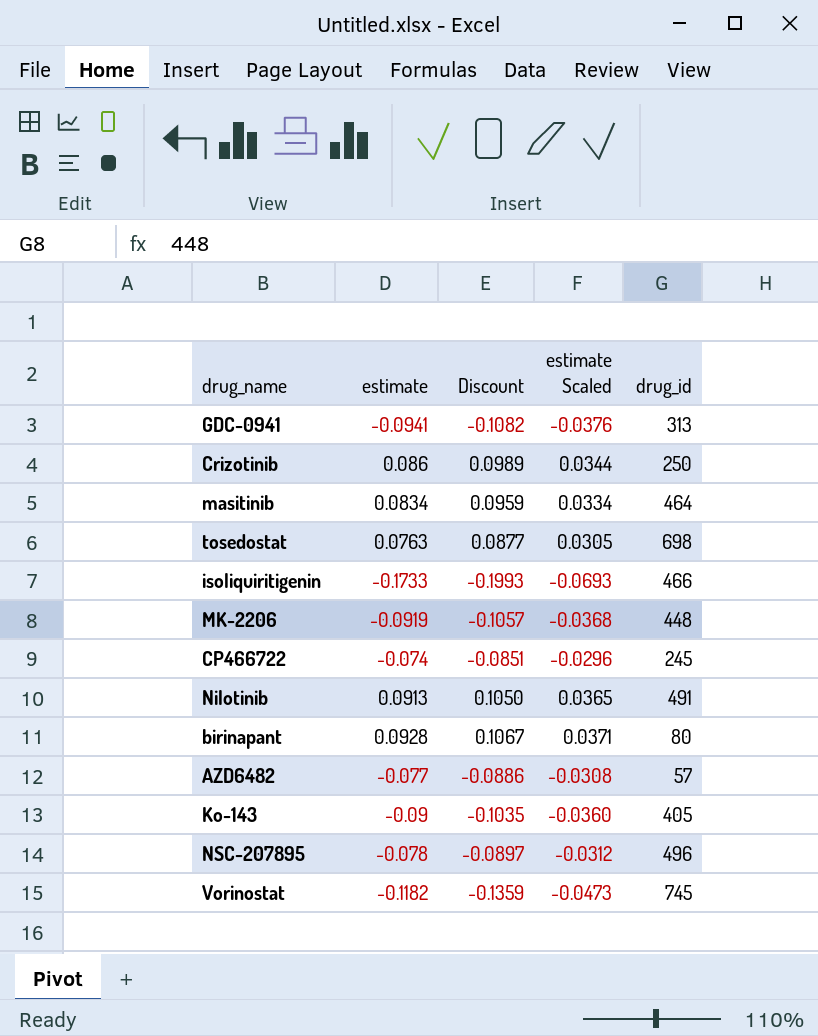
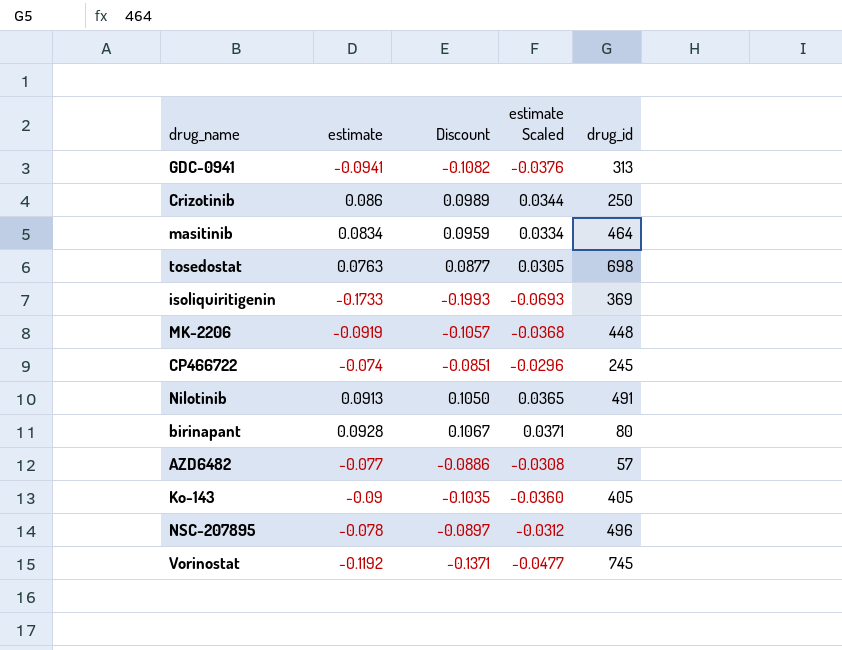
isoliquiritigenin | drug_id: 466 -> 369
Vorinostat | estimate: -0.1182 -> -0.1192
Vorinostat | Discount: -0.1359 -> -0.1371
Vorinostat | estimate Scaled: -0.0473 -> -0.0477

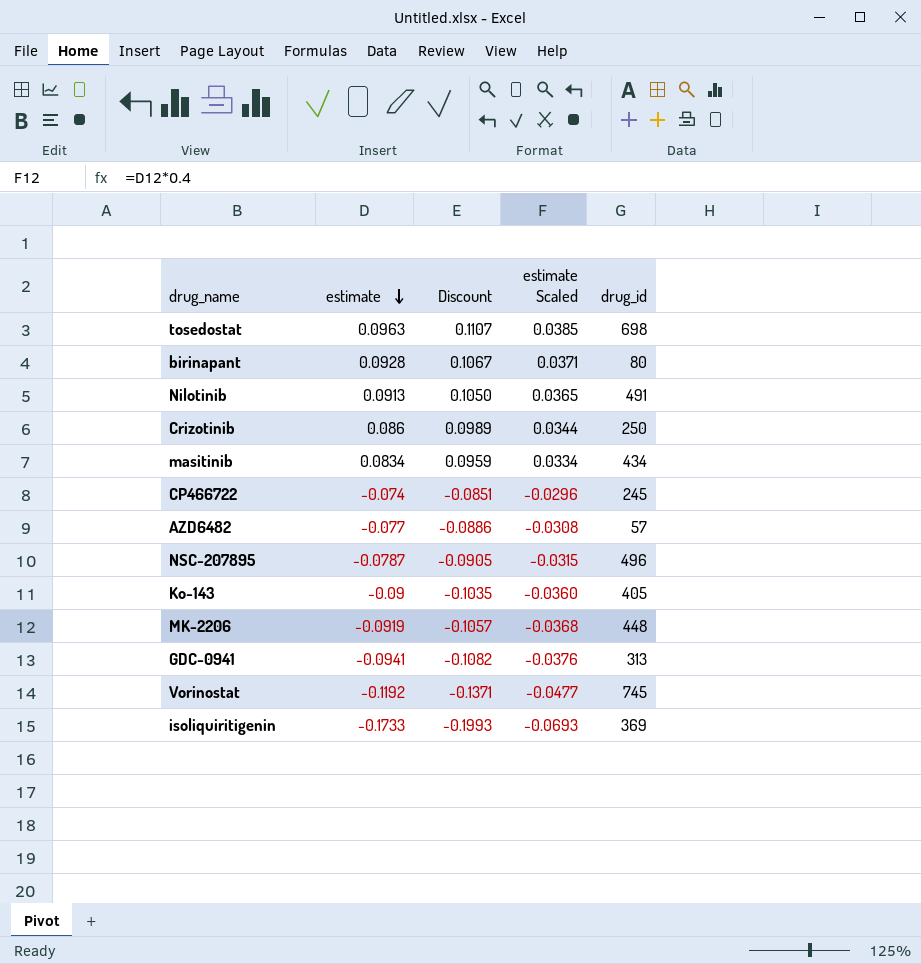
row order: none -> estimate descending
tosedostat | estimate: 0.0763 -> 0.0963
tosedostat | Discount: 0.0877 -> 0.1107
tosedostat | estimate Scaled: 0.0305 -> 0.0385
masitinib | drug_id: 464 -> 434
NSC-207895 | estimate: -0.078 -> -0.0787
NSC-207895 | Discount: -0.0897 -> -0.0905
NSC-207895 | estimate Scaled: -0.0312 -> -0.0315

